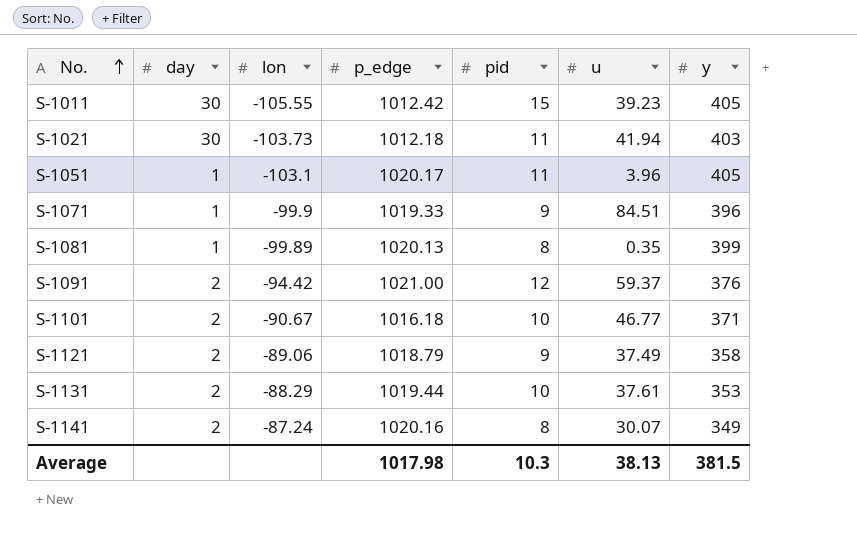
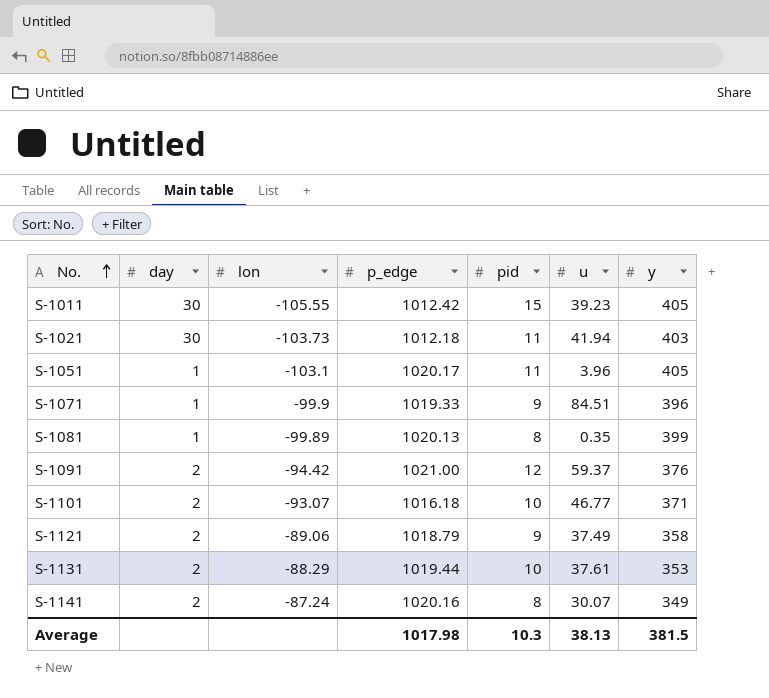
S-1101 | lon: -90.67 -> -93.07

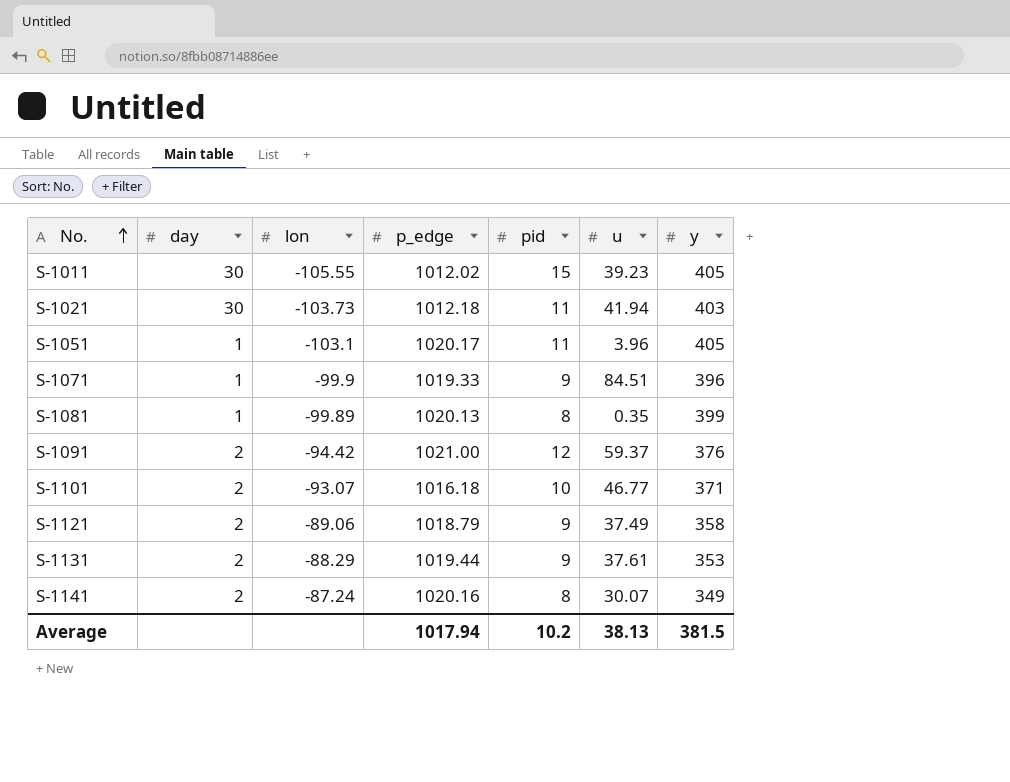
S-1011 | p_edge: 1012.42 -> 1012.02
S-1131 | pid: 10 -> 9
Average | p_edge: 1017.98 -> 1017.94
Average | pid: 10.3 -> 10.2

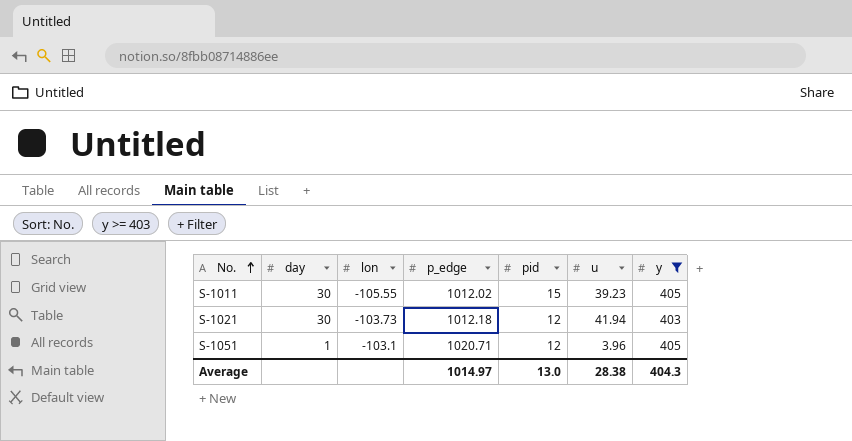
filter: none -> y >= 403
S-1021 | pid: 11 -> 12
S-1051 | p_edge: 1020.17 -> 1020.71
S-1051 | pid: 11 -> 12
Average | p_edge: 1017.94 -> 1014.97
Average | pid: 10.2 -> 13.0
Average | u: 38.13 -> 28.38
Average | y: 381.5 -> 404.3

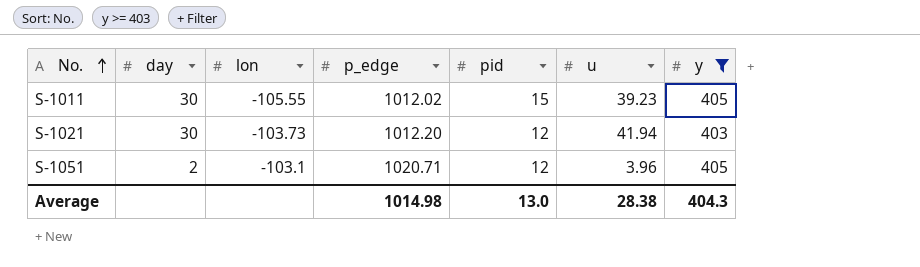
S-1021 | p_edge: 1012.18 -> 1012.20
S-1051 | day: 1 -> 2
Average | p_edge: 1014.97 -> 1014.98

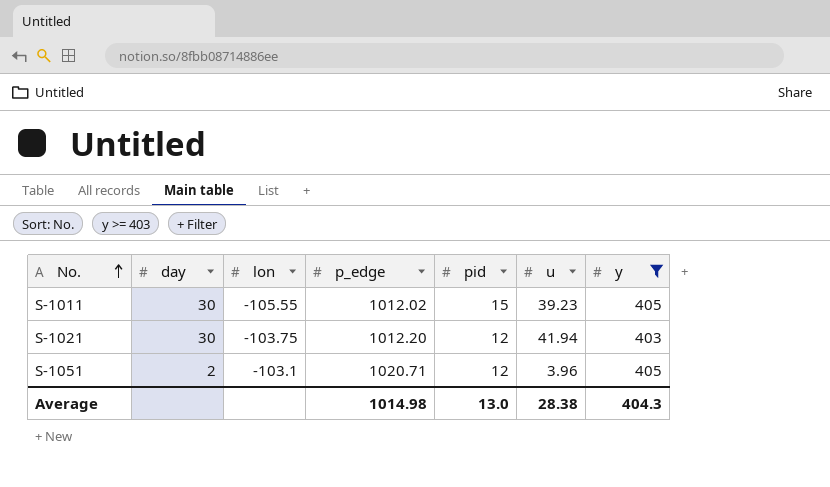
S-1021 | lon: -103.73 -> -103.75

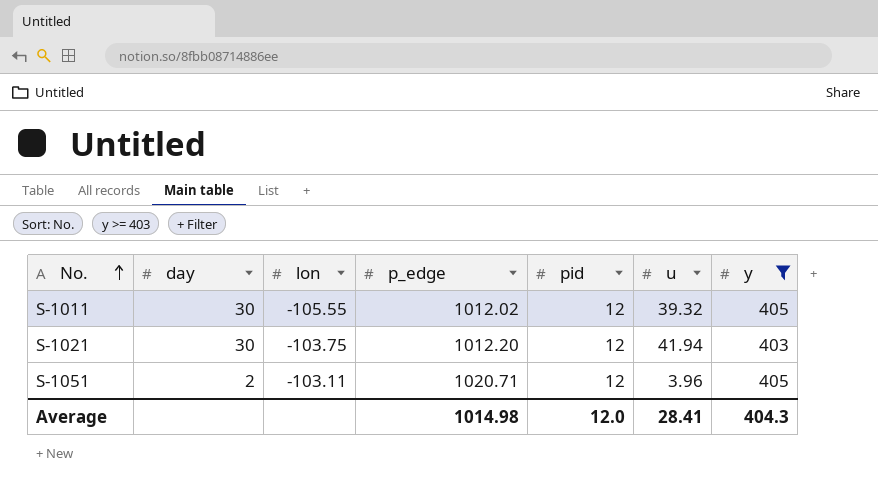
S-1011 | pid: 15 -> 12
S-1011 | u: 39.23 -> 39.32
S-1051 | lon: -103.1 -> -103.11
Average | pid: 13.0 -> 12.0
Average | u: 28.38 -> 28.41

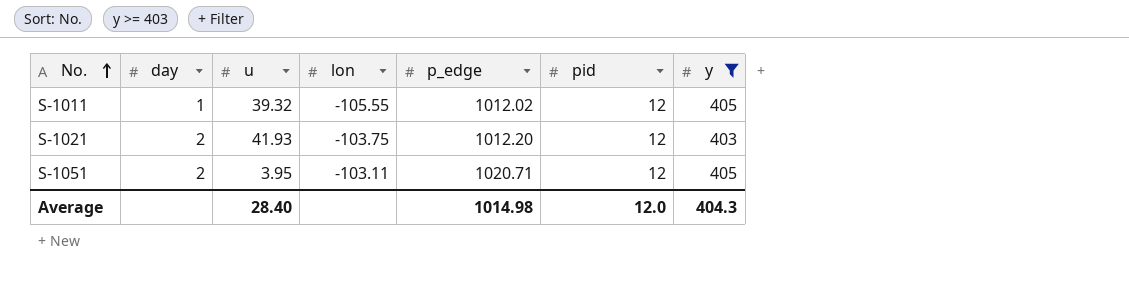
column u | position: 6 -> 3
S-1011 | day: 30 -> 1
S-1021 | day: 30 -> 2
S-1021 | u: 41.94 -> 41.93
S-1051 | u: 3.96 -> 3.95
Average | u: 28.41 -> 28.40

